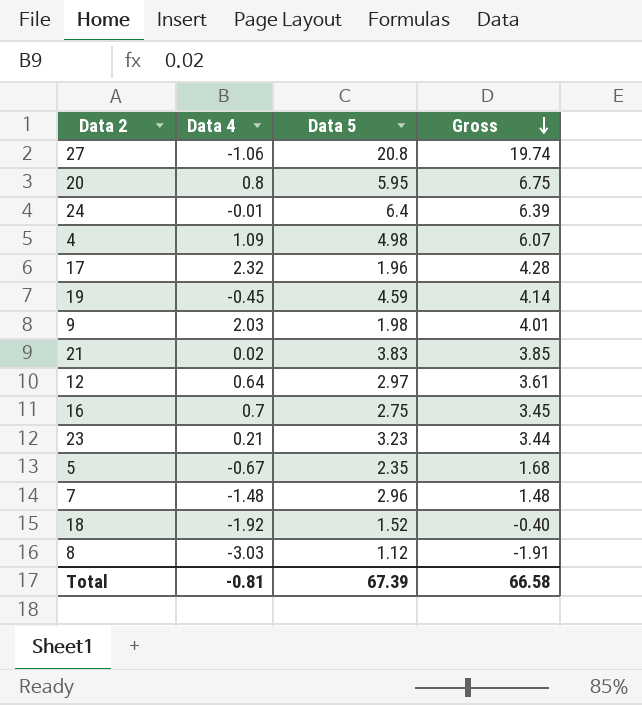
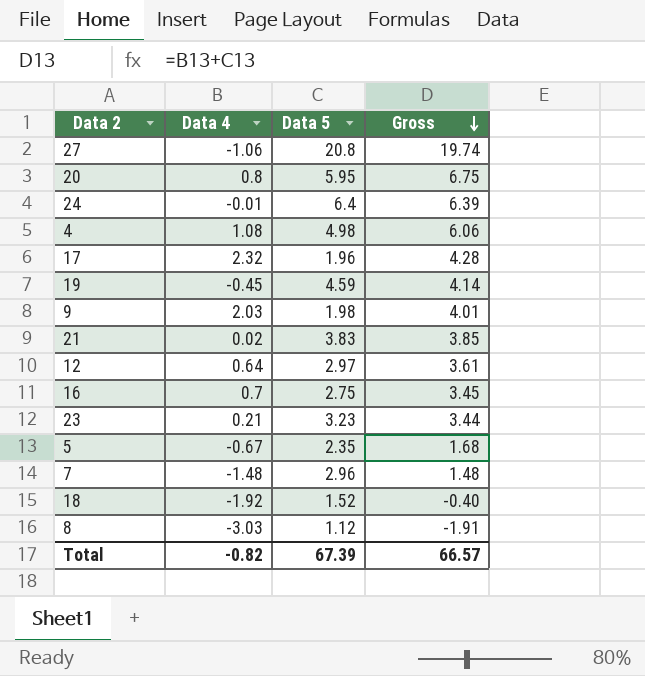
4 | Data 4: 1.09 -> 1.08
4 | Gross: 6.07 -> 6.06
Total | Data 4: -0.81 -> -0.82
Total | Gross: 66.58 -> 66.57

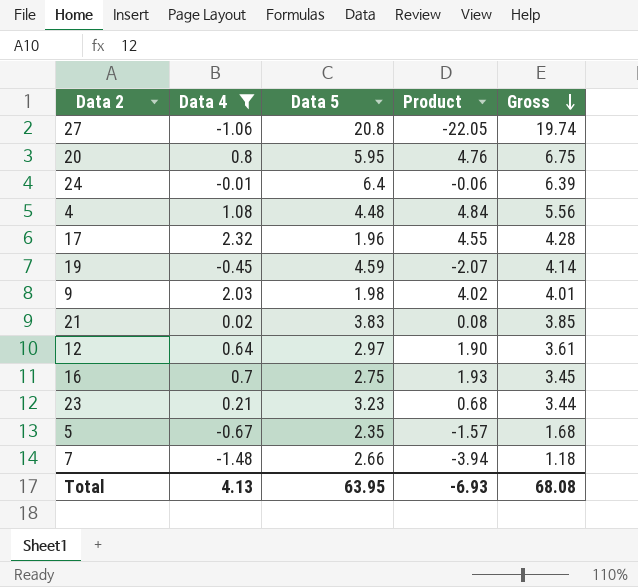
filter: none -> Data 4 >= -1.48
column Product | formula: none -> [Data 4] * [Data 5]
4 | Data 5: 4.98 -> 4.48
4 | Gross: 6.06 -> 5.56
7 | Data 5: 2.96 -> 2.66
7 | Gross: 1.48 -> 1.18
Total | Data 4: -0.82 -> 4.13
Total | Data 5: 67.39 -> 63.95
Total | Gross: 66.57 -> 68.08

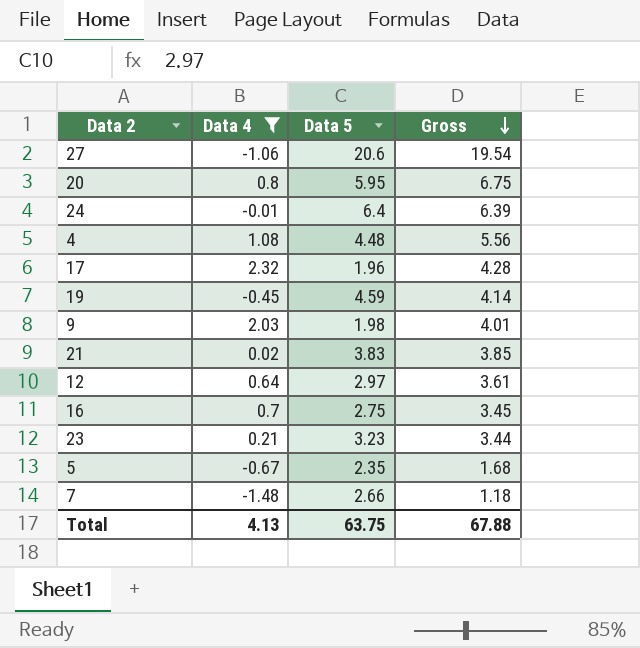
column Product | formula: [Data 4] * [Data 5] -> none
27 | Data 5: 20.8 -> 20.6
27 | Gross: 19.74 -> 19.54
Total | Data 5: 63.95 -> 63.75
Total | Gross: 68.08 -> 67.88

